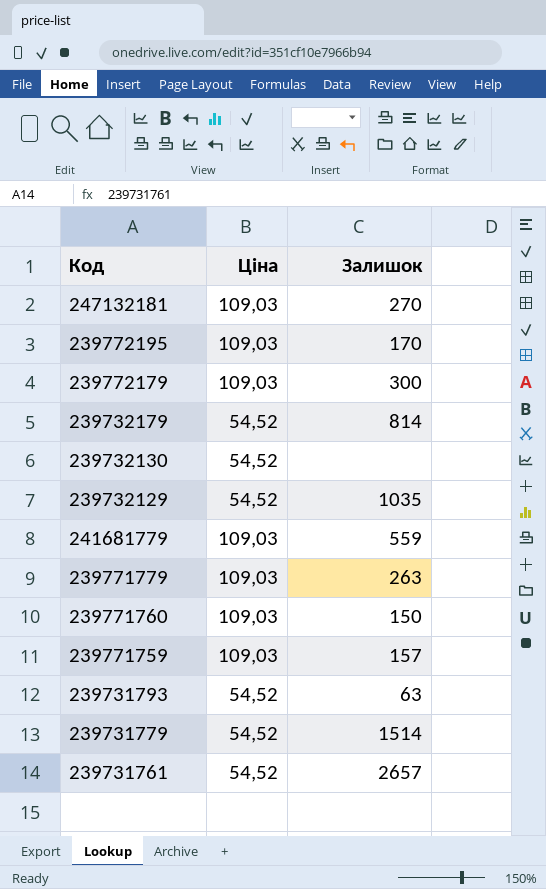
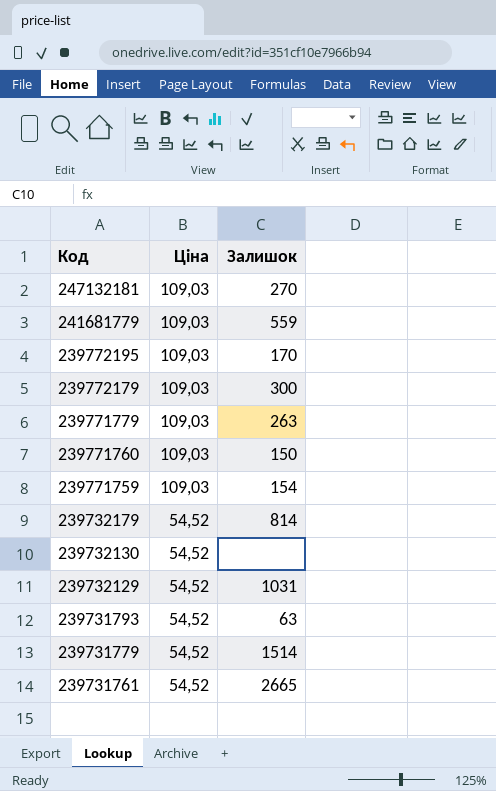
row order: none -> Код descending
239771759 | Залишок: 157 -> 154
239732129 | Залишок: 1035 -> 1031
239731761 | Залишок: 2657 -> 2665

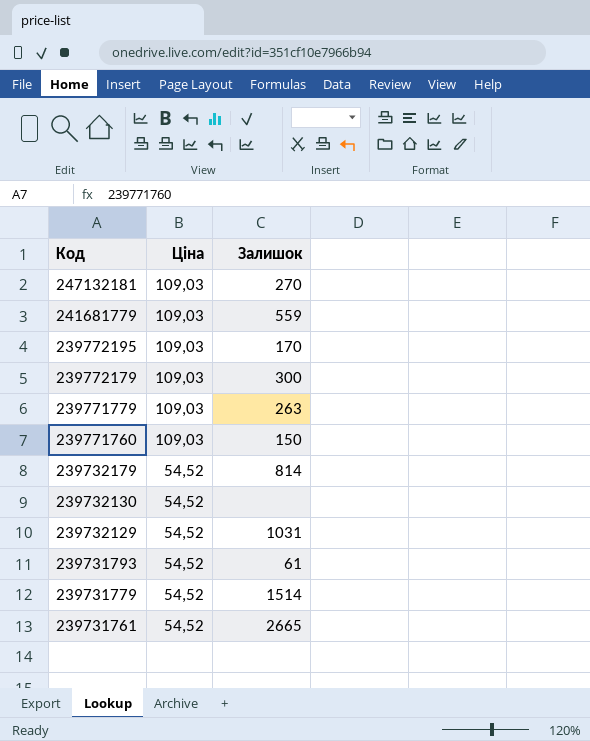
row 239771759: 109,03 | 154 -> none
239731793 | Залишок: 63 -> 61

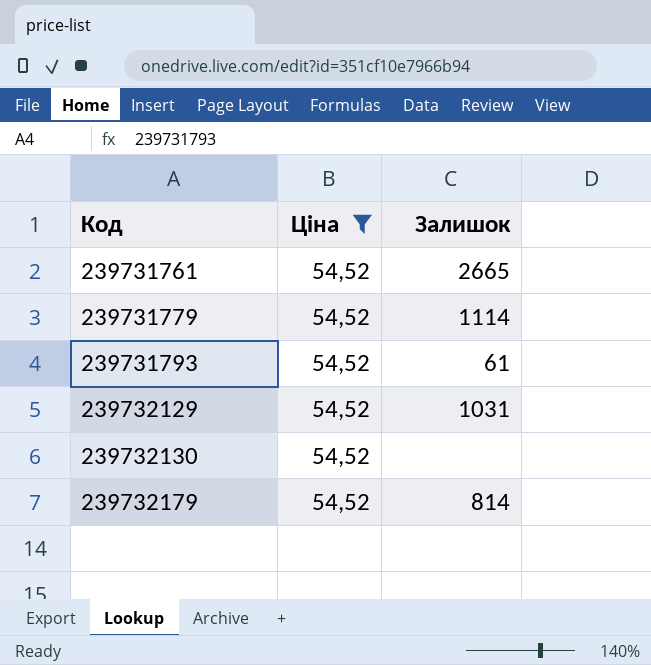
filter: none -> Ціна = 54,52
row order: Код descending -> Код ascending
239731779 | Залишок: 1514 -> 1114

